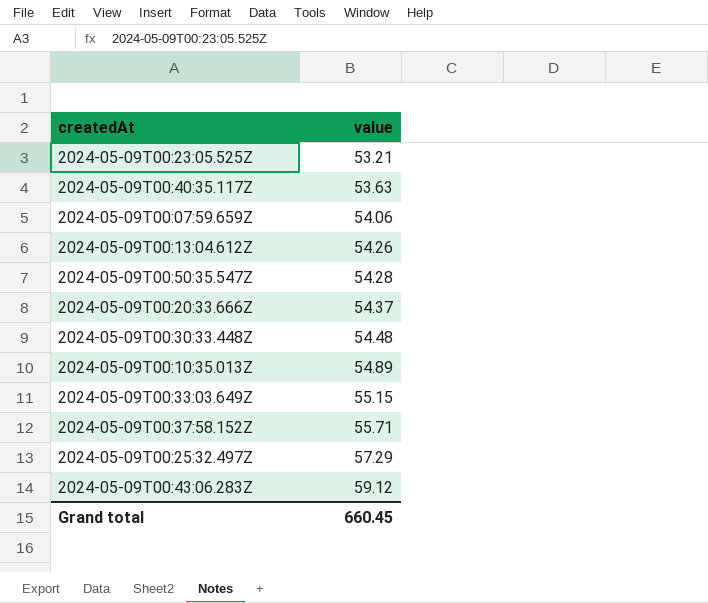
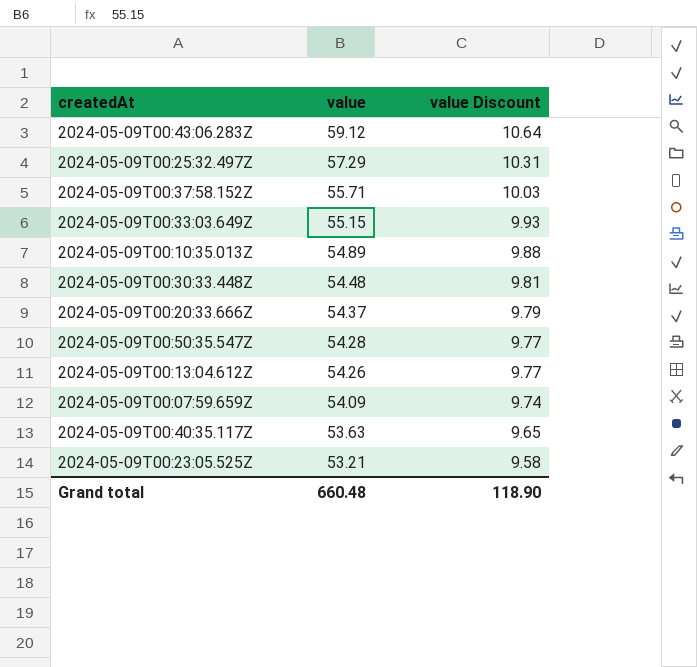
row order: value ascending -> value descending
column value Discount | formula: none -> [value] * 0.18
2024-05-09T00:07:59.659Z | value: 54.06 -> 54.09
Grand total | value: 660.45 -> 660.48

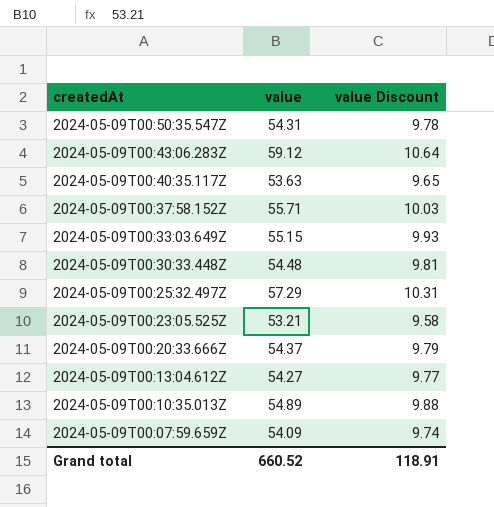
row order: value descending -> createdAt descending
2024-05-09T00:50:35.547Z | value: 54.28 -> 54.31
2024-05-09T00:50:35.547Z | value Discount: 9.77 -> 9.78
2024-05-09T00:13:04.612Z | value: 54.26 -> 54.27
Grand total | value: 660.48 -> 660.52
Grand total | value Discount: 118.90 -> 118.91

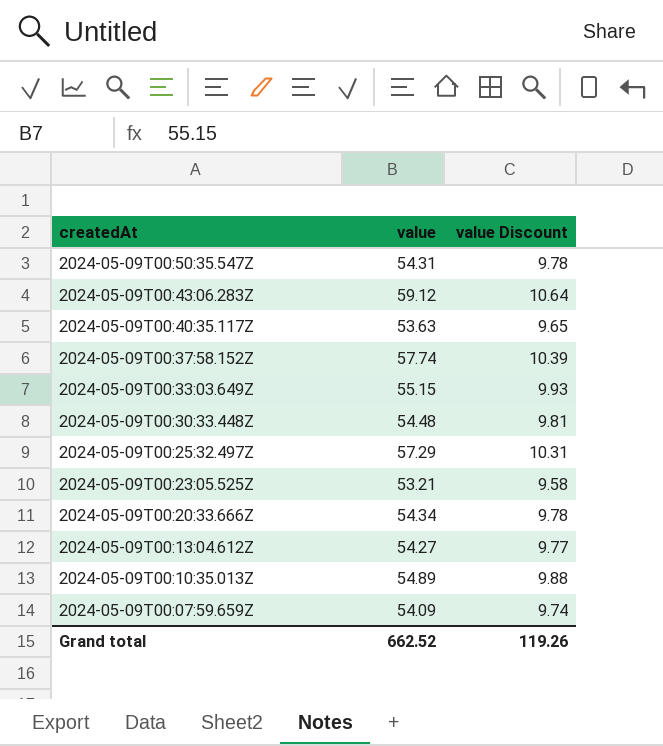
2024-05-09T00:37:58.152Z | value: 55.71 -> 57.74
2024-05-09T00:37:58.152Z | value Discount: 10.03 -> 10.39
2024-05-09T00:20:33.666Z | value: 54.37 -> 54.34
2024-05-09T00:20:33.666Z | value Discount: 9.79 -> 9.78
Grand total | value: 660.52 -> 662.52
Grand total | value Discount: 118.91 -> 119.26

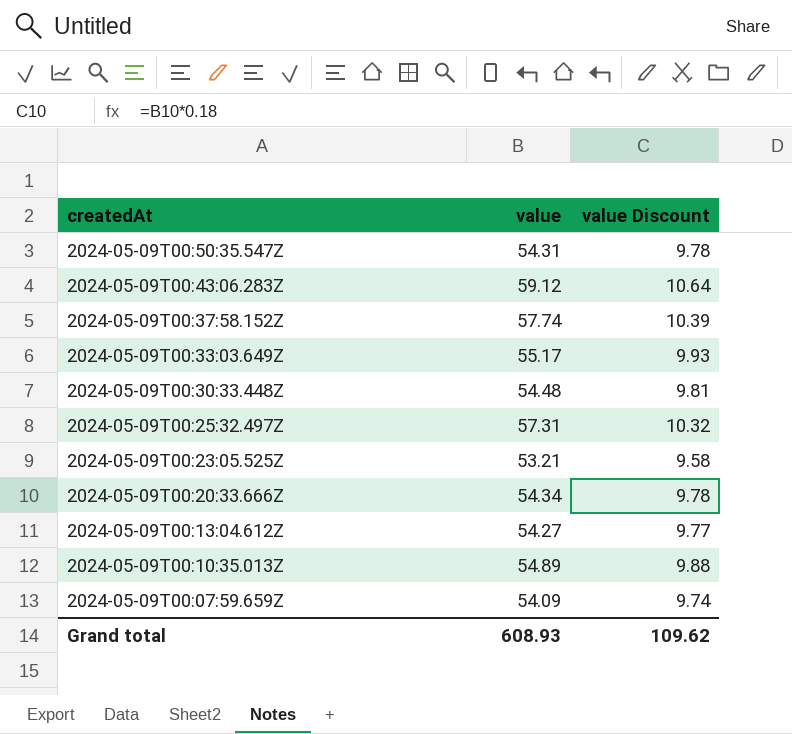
row 2024-05-09T00:40:35.117Z: 53.63 | 9.65 -> none
2024-05-09T00:33:03.649Z | value: 55.15 -> 55.17
2024-05-09T00:25:32.497Z | value: 57.29 -> 57.31
2024-05-09T00:25:32.497Z | value Discount: 10.31 -> 10.32
Grand total | value: 662.52 -> 608.93
Grand total | value Discount: 119.26 -> 109.62

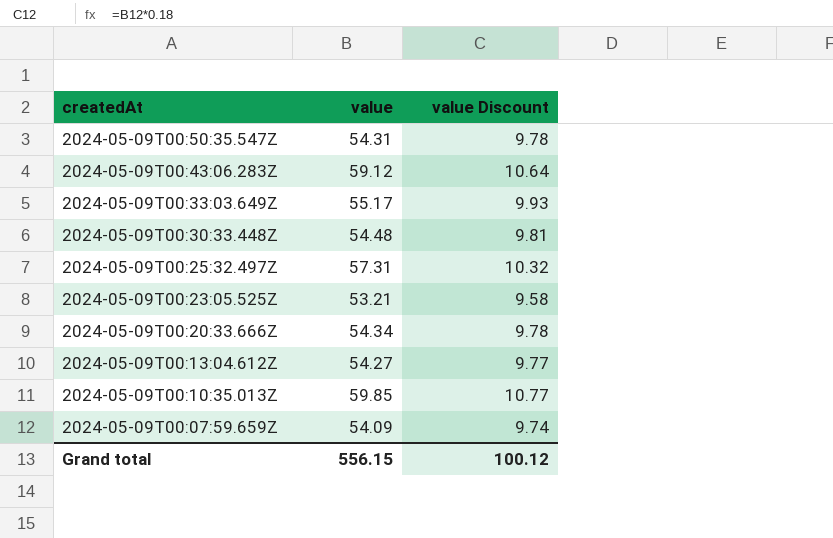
row 2024-05-09T00:37:58.152Z: 57.74 | 10.39 -> none
2024-05-09T00:10:35.013Z | value: 54.89 -> 59.85
2024-05-09T00:10:35.013Z | value Discount: 9.88 -> 10.77
Grand total | value: 608.93 -> 556.15
Grand total | value Discount: 109.62 -> 100.12

